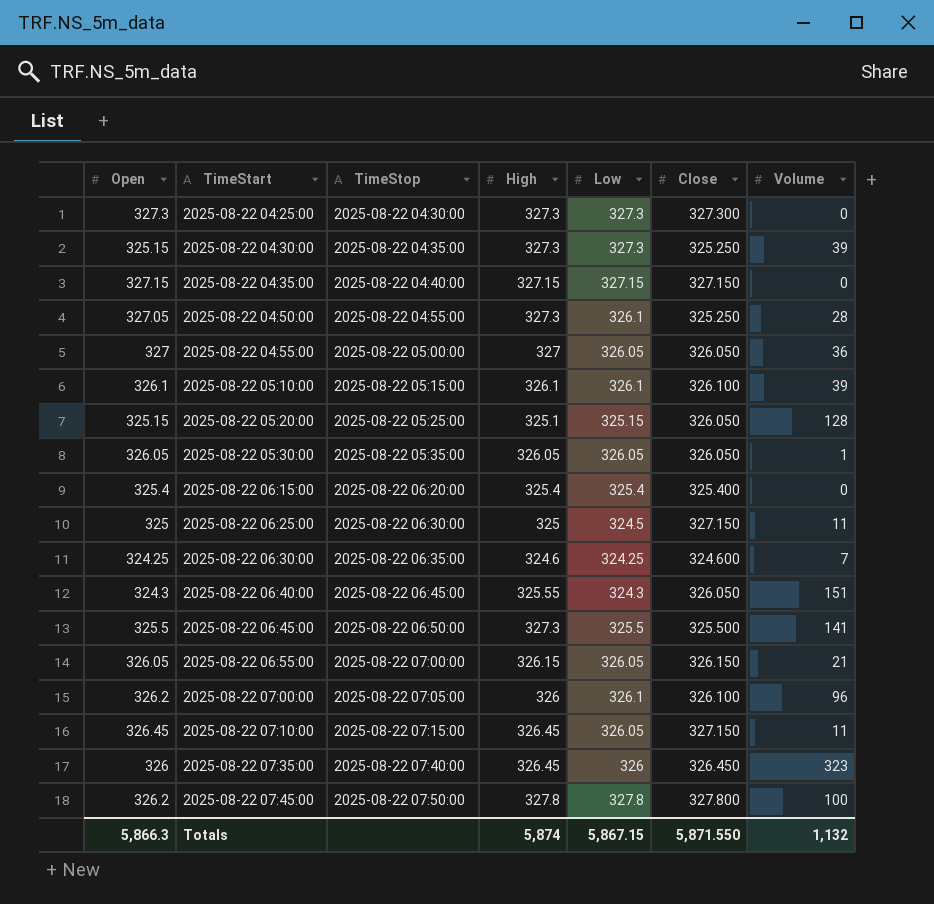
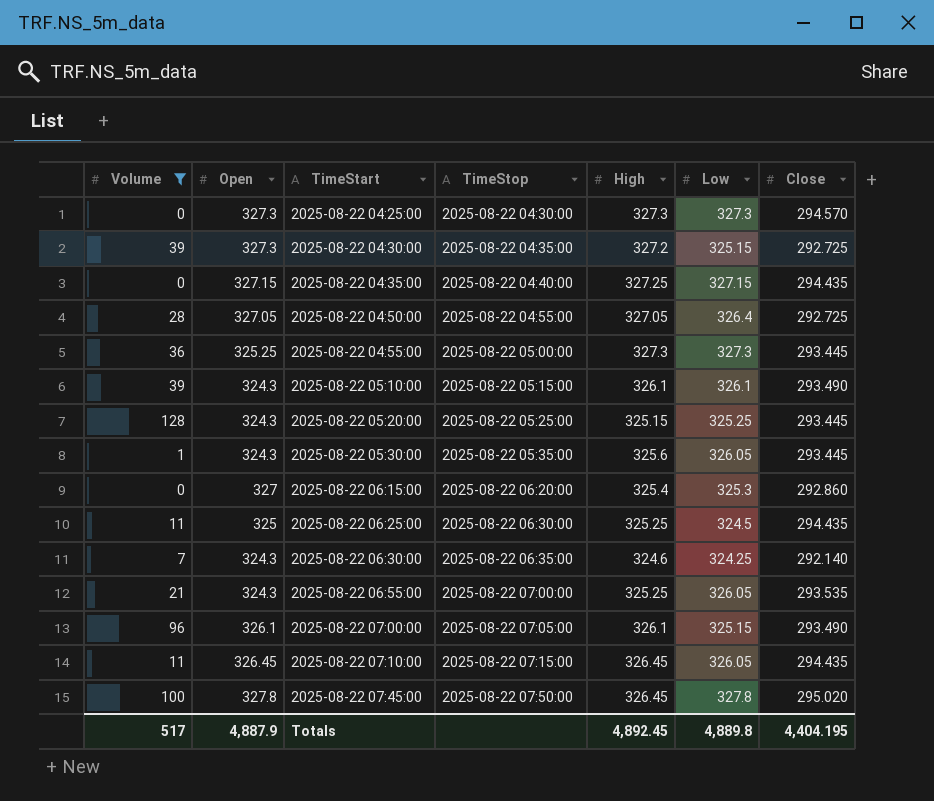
filter: none -> Volume <= 128
column Volume | position: 7 -> 1
2025-08-22 04:25:00 | Close: 327.300 -> 294.570
2025-08-22 04:30:00 | Open: 325.15 -> 327.3
2025-08-22 04:30:00 | High: 327.3 -> 327.2
2025-08-22 04:30:00 | Low: 327.3 -> 325.15
2025-08-22 04:30:00 | Close: 325.250 -> 292.725
2025-08-22 04:35:00 | High: 327.15 -> 327.25
2025-08-22 04:35:00 | Close: 327.150 -> 294.435
2025-08-22 04:50:00 | High: 327.3 -> 327.05
2025-08-22 04:50:00 | Low: 326.1 -> 326.4
2025-08-22 04:50:00 | Close: 325.250 -> 292.725
2025-08-22 04:55:00 | Open: 327 -> 325.25
2025-08-22 04:55:00 | High: 327 -> 327.3
2025-08-22 04:55:00 | Low: 326.05 -> 327.3
2025-08-22 04:55:00 | Close: 326.050 -> 293.445
2025-08-22 05:10:00 | Open: 326.1 -> 324.3
2025-08-22 05:10:00 | Close: 326.100 -> 293.490
2025-08-22 05:20:00 | Open: 325.15 -> 324.3
2025-08-22 05:20:00 | High: 325.1 -> 325.15
2025-08-22 05:20:00 | Low: 325.15 -> 325.25
2025-08-22 05:20:00 | Close: 326.050 -> 293.445
2025-08-22 05:30:00 | Open: 326.05 -> 324.3
2025-08-22 05:30:00 | High: 326.05 -> 325.6
2025-08-22 05:30:00 | Close: 326.050 -> 293.445
2025-08-22 06:15:00 | Open: 325.4 -> 327
2025-08-22 06:15:00 | Low: 325.4 -> 325.3
2025-08-22 06:15:00 | Close: 325.400 -> 292.860
2025-08-22 06:25:00 | High: 325 -> 325.25
2025-08-22 06:25:00 | Close: 327.150 -> 294.435
2025-08-22 06:30:00 | Open: 324.25 -> 324.3
2025-08-22 06:30:00 | Close: 324.600 -> 292.140
2025-08-22 06:55:00 | Open: 326.05 -> 324.3
2025-08-22 06:55:00 | High: 326.15 -> 325.25
2025-08-22 06:55:00 | Close: 326.150 -> 293.535
2025-08-22 07:00:00 | Open: 326.2 -> 326.1
2025-08-22 07:00:00 | High: 326 -> 326.1
2025-08-22 07:00:00 | Low: 326.1 -> 325.15
2025-08-22 07:00:00 | Close: 326.100 -> 293.490
2025-08-22 07:10:00 | Close: 327.150 -> 294.435
2025-08-22 07:45:00 | Open: 326.2 -> 327.8
2025-08-22 07:45:00 | High: 327.8 -> 326.45
2025-08-22 07:45:00 | Close: 327.800 -> 295.020
Totals | Volume: 1,132 -> 517
Totals | Open: 5,866.3 -> 4,887.9
Totals | High: 5,874 -> 4,892.45
Totals | Low: 5,867.15 -> 4,889.8
Totals | Close: 5,871.550 -> 4,404.195

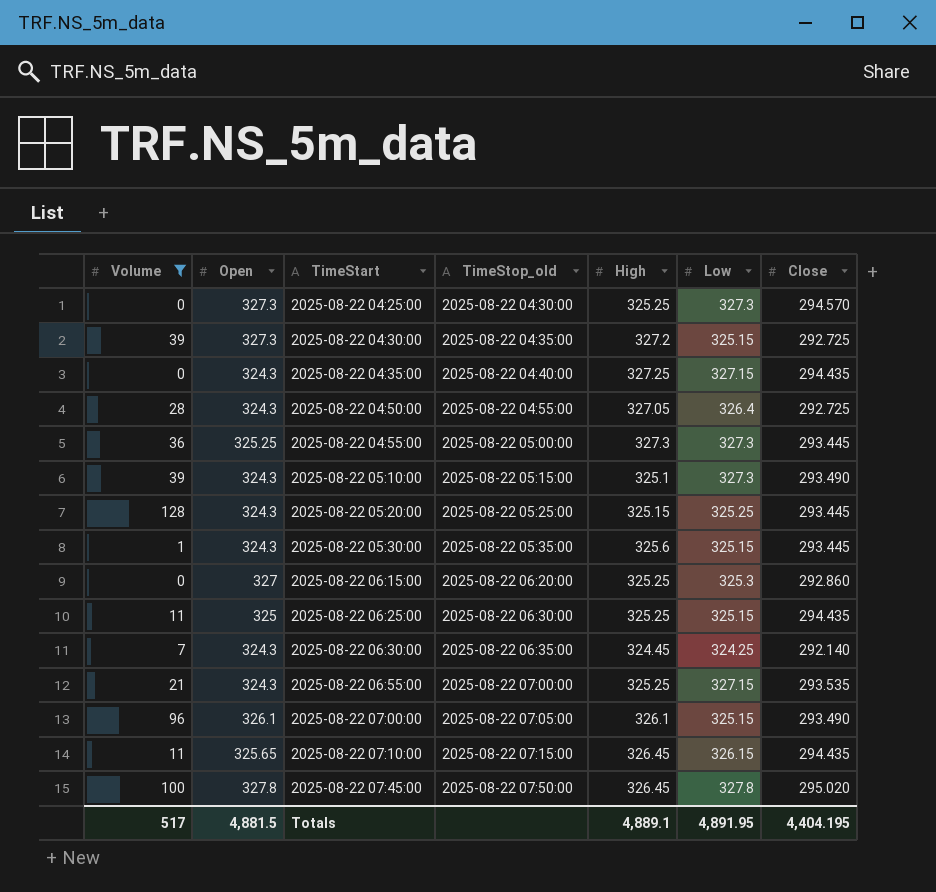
column name: TimeStop -> TimeStop_old
2025-08-22 04:25:00 | High: 327.3 -> 325.25
2025-08-22 04:35:00 | Open: 327.15 -> 324.3
2025-08-22 04:50:00 | Open: 327.05 -> 324.3
2025-08-22 05:10:00 | High: 326.1 -> 325.1
2025-08-22 05:10:00 | Low: 326.1 -> 327.3
2025-08-22 05:30:00 | Low: 326.05 -> 325.15
2025-08-22 06:15:00 | High: 325.4 -> 325.25
2025-08-22 06:25:00 | Low: 324.5 -> 325.15
2025-08-22 06:30:00 | High: 324.6 -> 324.45
2025-08-22 06:55:00 | Low: 326.05 -> 327.15
2025-08-22 07:10:00 | Open: 326.45 -> 325.65
2025-08-22 07:10:00 | Low: 326.05 -> 326.15
Totals | Open: 4,887.9 -> 4,881.5
Totals | High: 4,892.45 -> 4,889.1
Totals | Low: 4,889.8 -> 4,891.95

